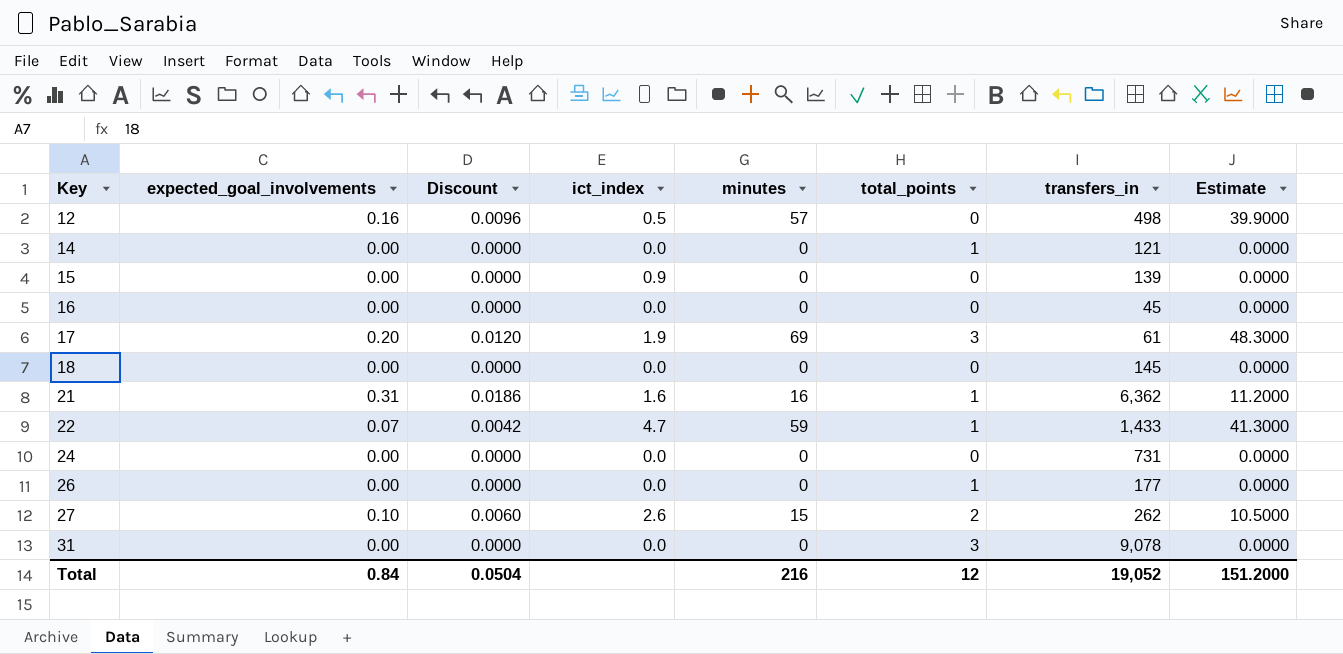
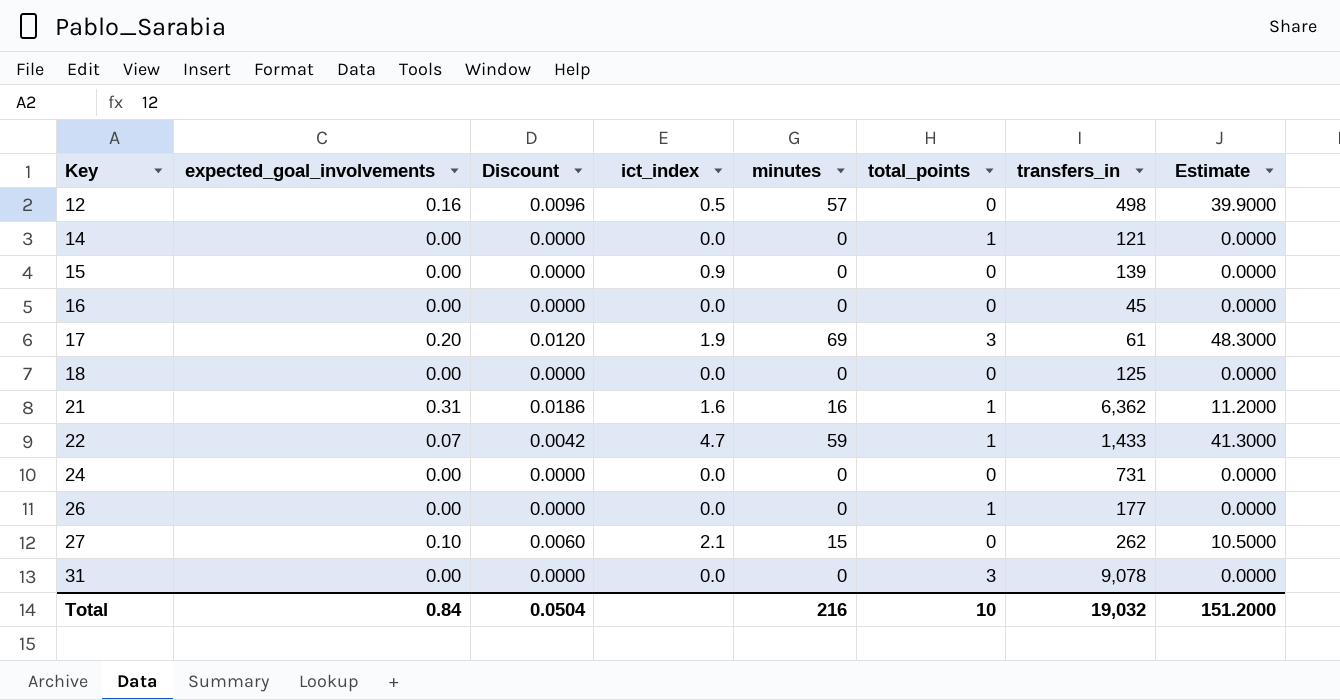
18 | transfers_in: 145 -> 125
27 | ict_index: 2.6 -> 2.1
27 | total_points: 2 -> 0
Total | total_points: 12 -> 10
Total | transfers_in: 19,052 -> 19,032

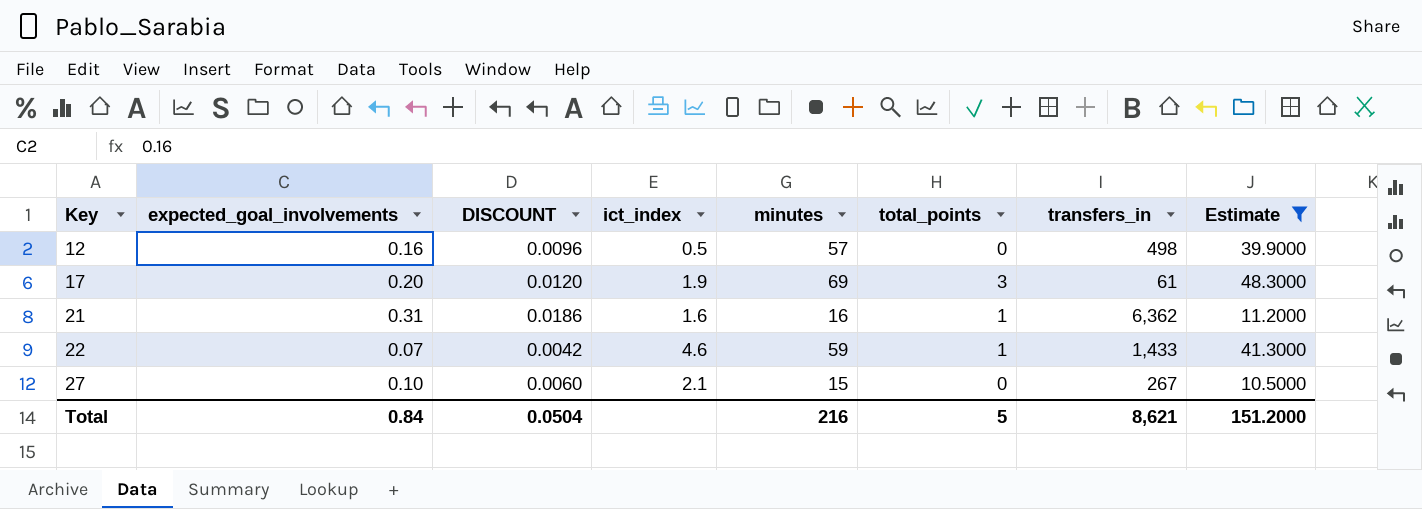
filter: none -> Estimate != 0.0000
column name: Discount -> DISCOUNT
22 | ict_index: 4.7 -> 4.6
27 | transfers_in: 262 -> 267
Total | total_points: 10 -> 5
Total | transfers_in: 19,032 -> 8,621

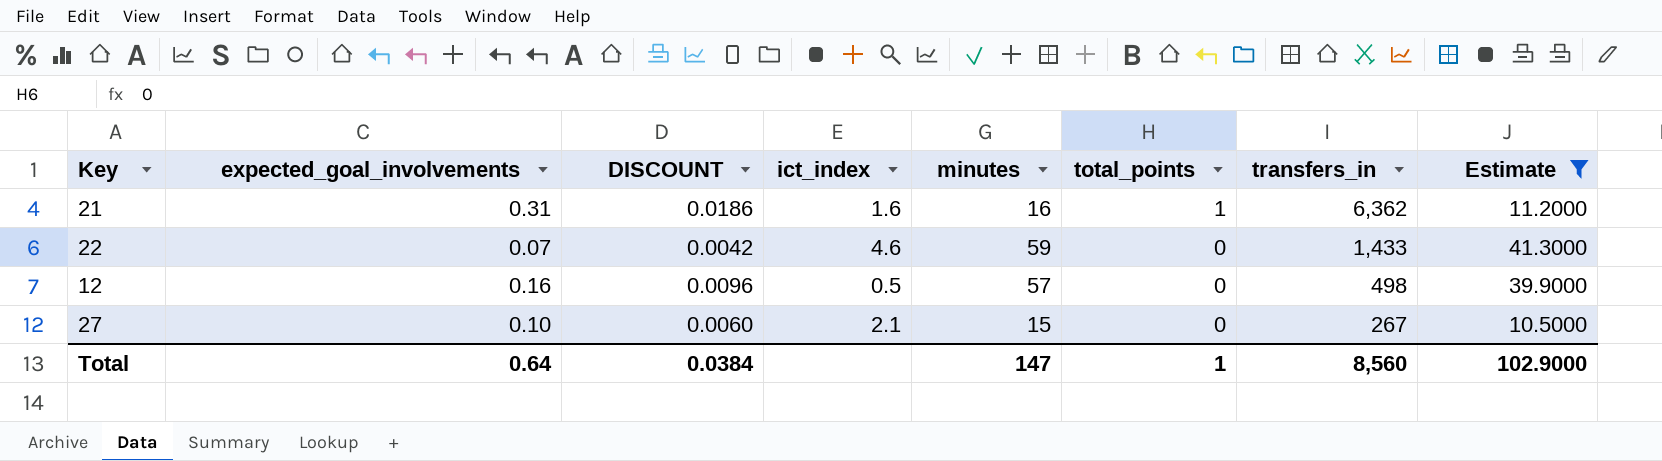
row order: Key ascending -> total_points descending
row 17: 0.20 | 0.0120 | 1.9 | 69 | 3 | 61 | 48.3000 -> none
22 | total_points: 1 -> 0
Total | expected_goal_involvements: 0.84 -> 0.64
Total | DISCOUNT: 0.0504 -> 0.0384
Total | minutes: 216 -> 147
Total | total_points: 5 -> 1
Total | transfers_in: 8,621 -> 8,560
Total | Estimate: 151.2000 -> 102.9000

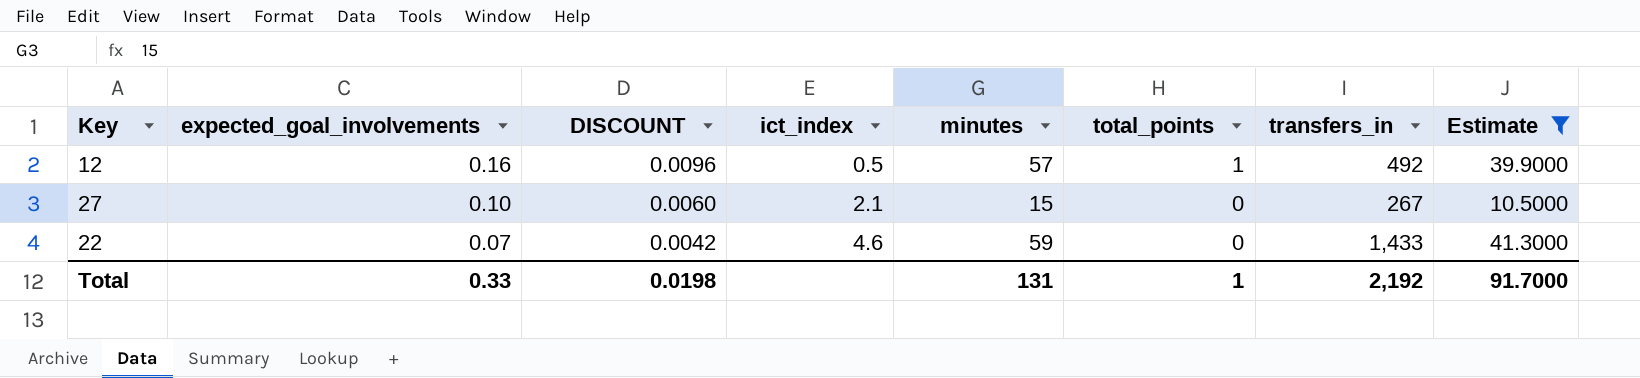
row order: total_points descending -> expected_goal_involvements descending
row 21: 0.31 | 0.0186 | 1.6 | 16 | 1 | 6,362 | 11.2000 -> none
12 | total_points: 0 -> 1
12 | transfers_in: 498 -> 492
Total | expected_goal_involvements: 0.64 -> 0.33
Total | DISCOUNT: 0.0384 -> 0.0198
Total | minutes: 147 -> 131
Total | transfers_in: 8,560 -> 2,192
Total | Estimate: 102.9000 -> 91.7000

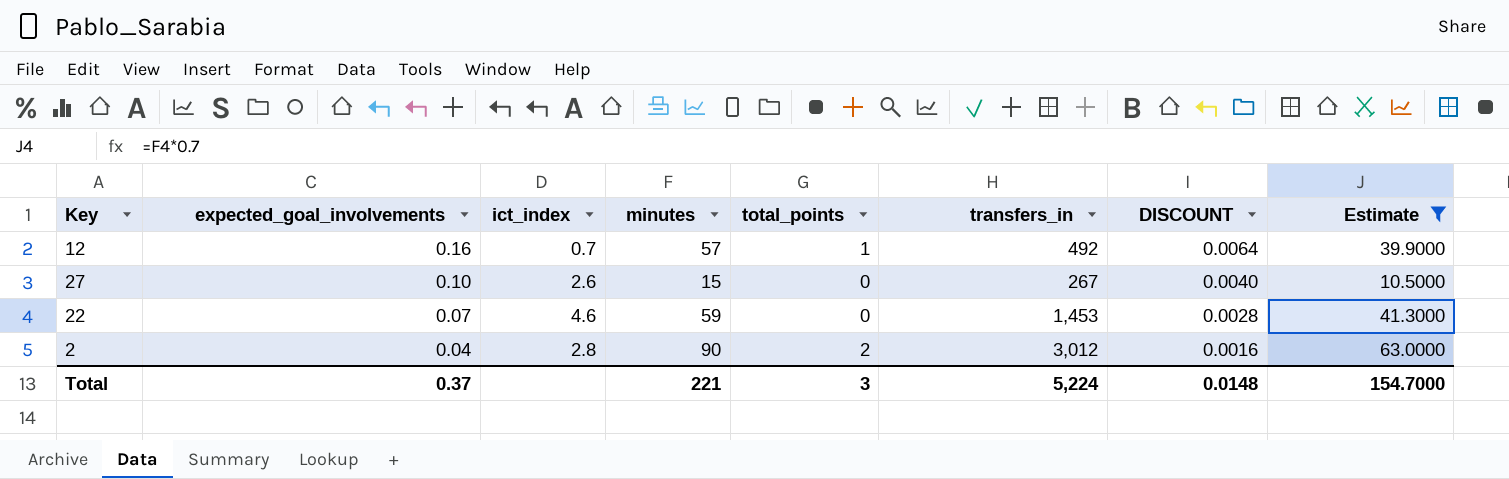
column DISCOUNT | formula: [expected_goal_involvements] * 0.06 -> [expected_goal_involvements] * 0.04
column DISCOUNT | position: 3 -> 7
12 | ict_index: 0.5 -> 0.7
27 | ict_index: 2.1 -> 2.6
22 | transfers_in: 1,433 -> 1,453
row 2: none -> 0.04 | 2.8 | 90 | 2 | 3,012 | 0.0016 | 63.0000
Total | expected_goal_involvements: 0.33 -> 0.37
Total | minutes: 131 -> 221
Total | total_points: 1 -> 3
Total | transfers_in: 2,192 -> 5,224
Total | DISCOUNT: 0.0198 -> 0.0148
Total | Estimate: 91.7000 -> 154.7000

